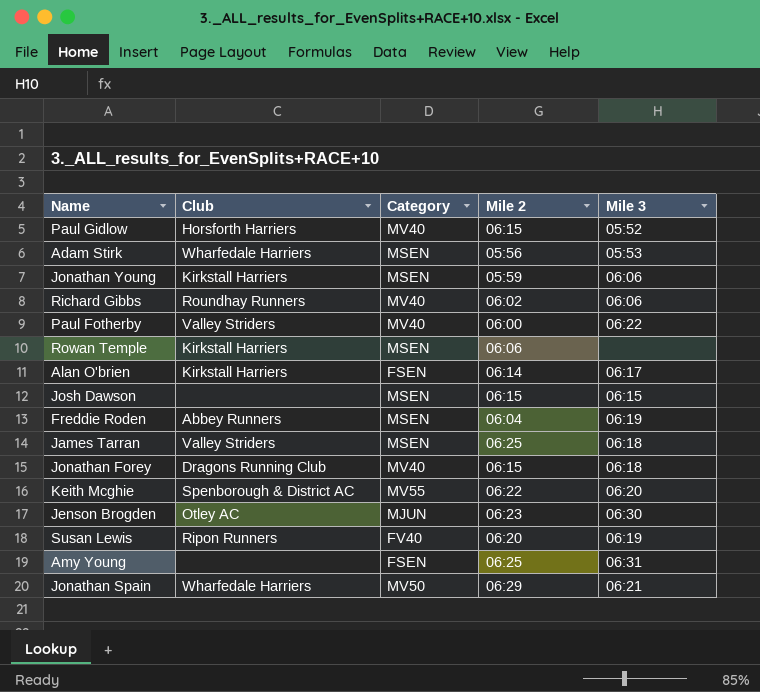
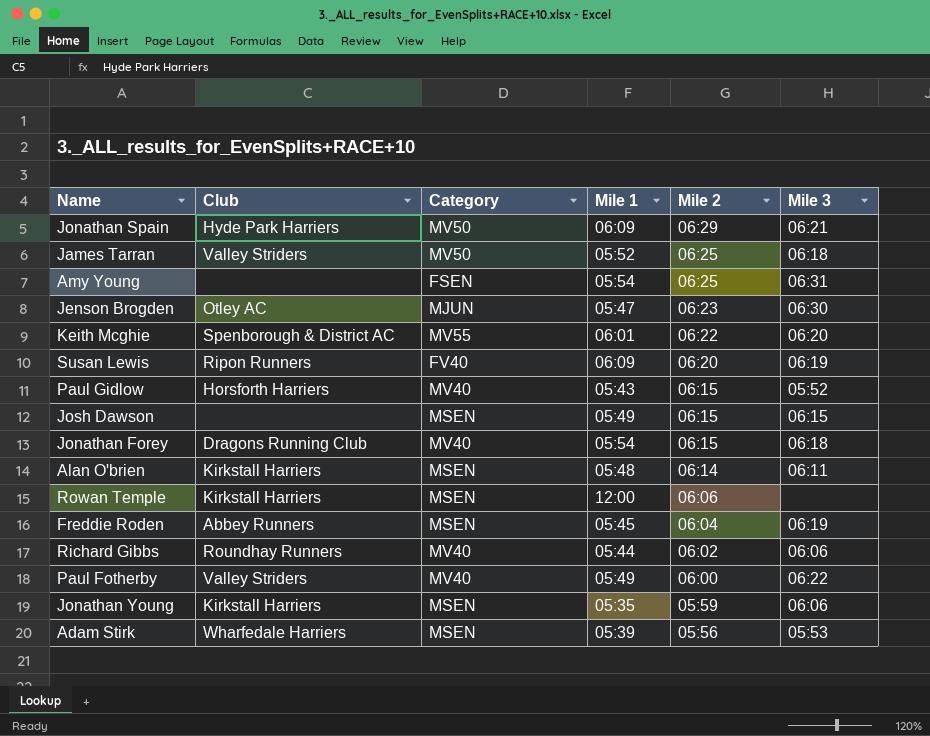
row order: none -> Mile 2 descending
column Mile 1 | position: none -> 4
Jonathan Spain | Club: Wharfedale Harriers -> Hyde Park Harriers
James Tarran | Category: MSEN -> MV50
Alan O'brien | Category: FSEN -> MSEN
Alan O'brien | Mile 3: 06:17 -> 06:11

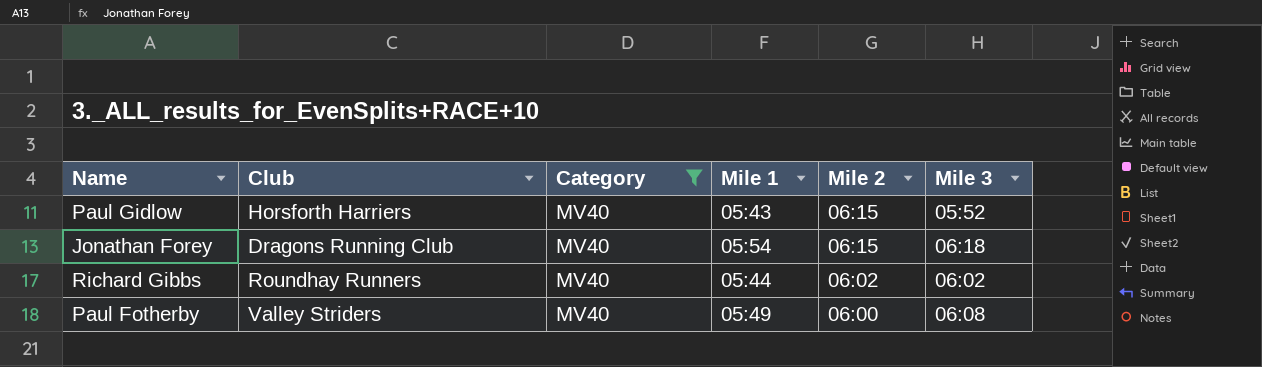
filter: none -> Category = MV40
Richard Gibbs | Mile 3: 06:06 -> 06:02
Paul Fotherby | Mile 3: 06:22 -> 06:08

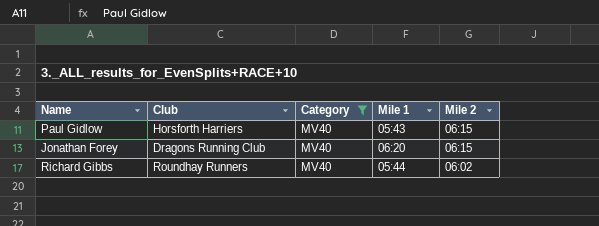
column Mile 3 | position: 6 -> none
row Paul Fotherby: Valley Striders | MV40 | 05:49 | 06:00 | 06:08 -> none
Jonathan Forey | Mile 1: 05:54 -> 06:20

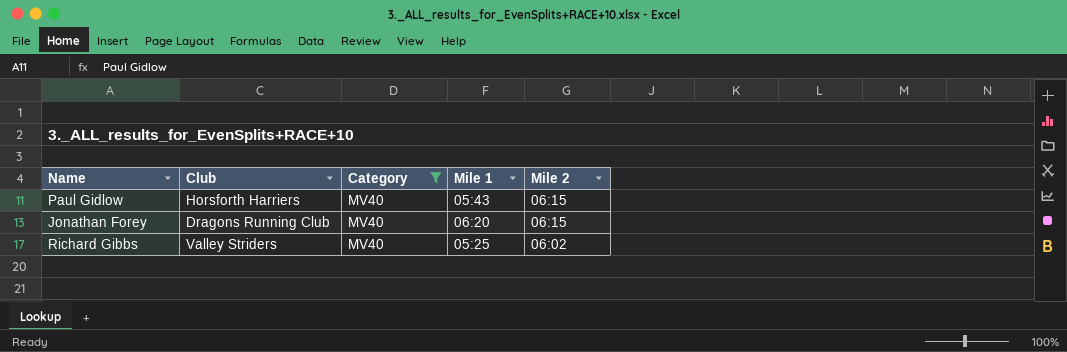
Richard Gibbs | Club: Roundhay Runners -> Valley Striders
Richard Gibbs | Mile 1: 05:44 -> 05:25

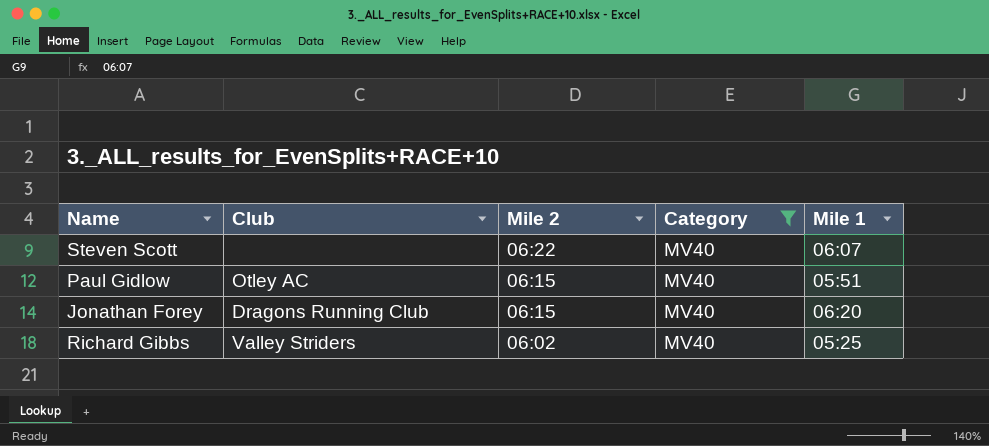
column Mile 2 | position: 5 -> 3
row Steven Scott: none -> none | 06:22 | MV40 | 06:07
Paul Gidlow | Club: Horsforth Harriers -> Otley AC
Paul Gidlow | Mile 1: 05:43 -> 05:51

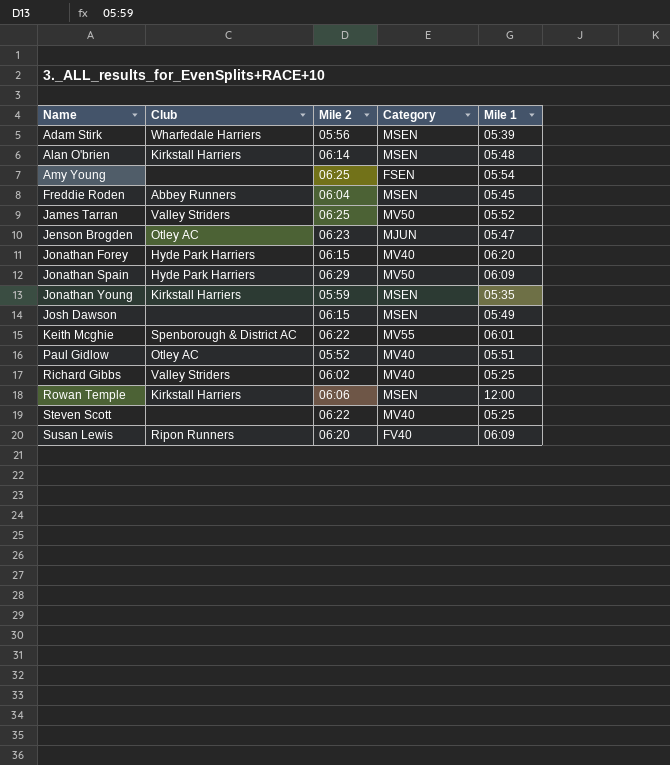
filter: Category = MV40 -> none
row order: Mile 2 descending -> Name ascending
Jonathan Forey | Club: Dragons Running Club -> Hyde Park Harriers
Paul Gidlow | Mile 2: 06:15 -> 05:52
Steven Scott | Mile 1: 06:07 -> 05:25

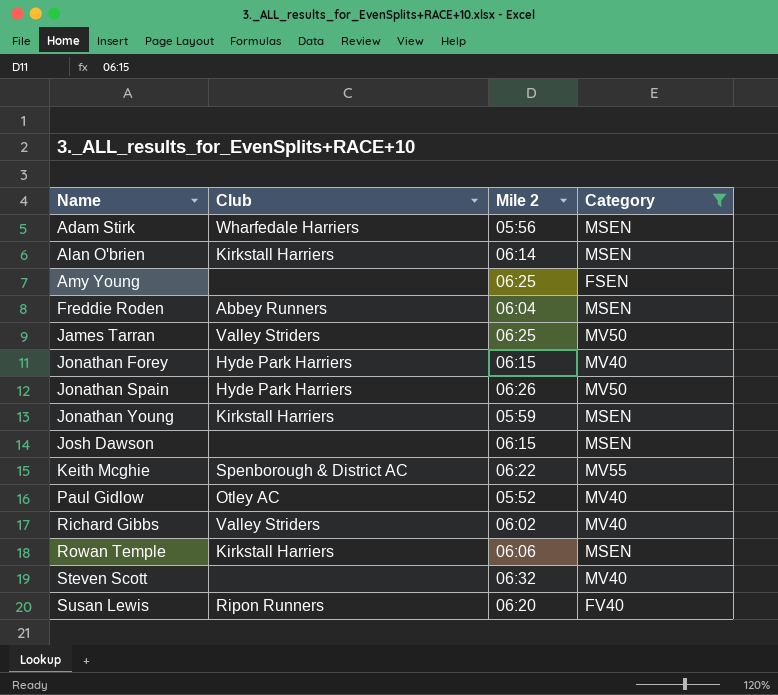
filter: none -> Category != MJUN
column Mile 1 | position: 5 -> none
Jonathan Spain | Mile 2: 06:29 -> 06:26
Steven Scott | Mile 2: 06:22 -> 06:32

